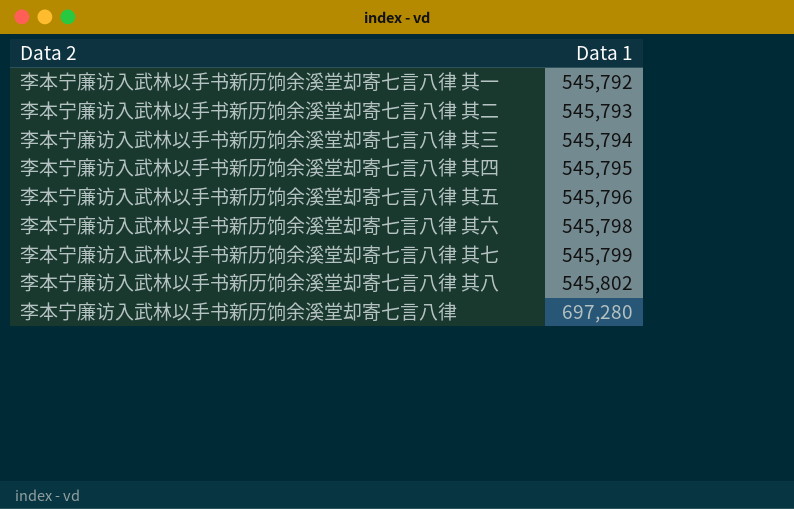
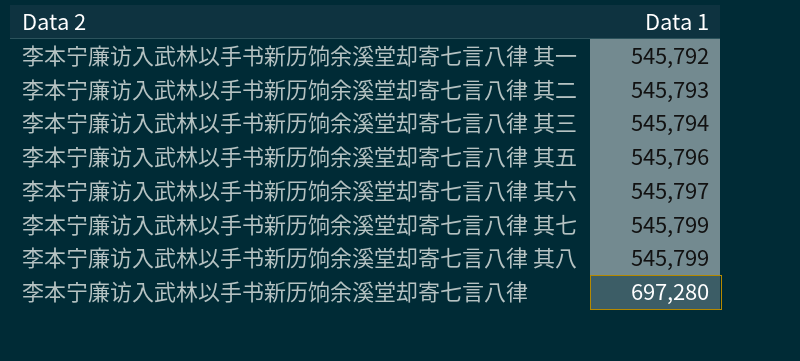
row 李本宁廉访入武林以手书新历饷余溪堂却寄七言八律 其四: 545,795 -> none
李本宁廉访入武林以手书新历饷余溪堂却寄七言八律 其六 | Data 1: 545,798 -> 545,797
李本宁廉访入武林以手书新历饷余溪堂却寄七言八律 其八 | Data 1: 545,802 -> 545,799

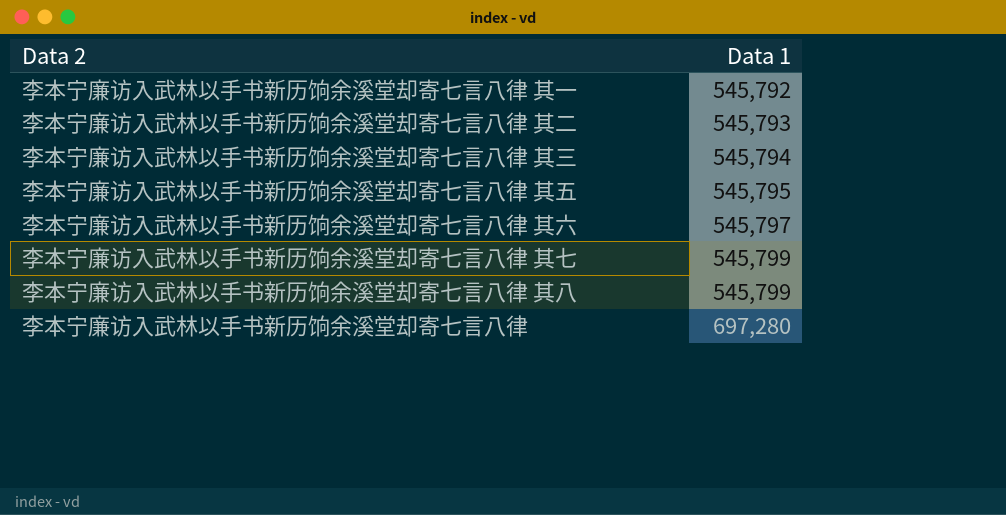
李本宁廉访入武林以手书新历饷余溪堂却寄七言八律 其五 | Data 1: 545,796 -> 545,795

